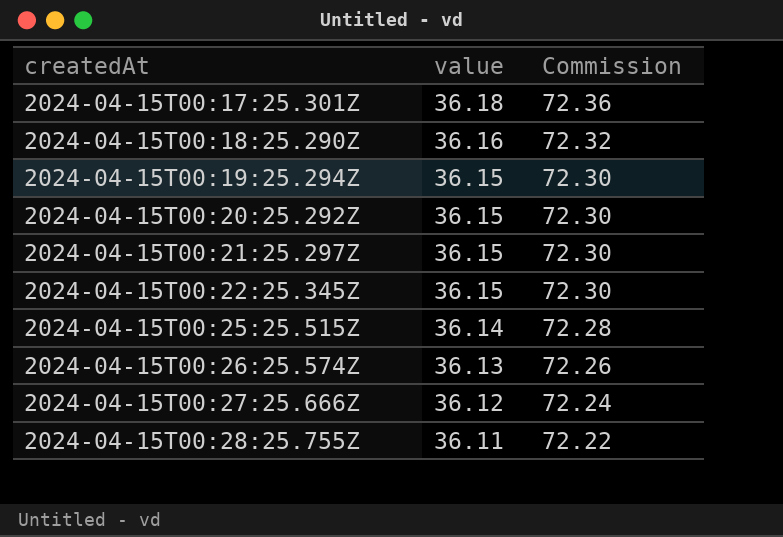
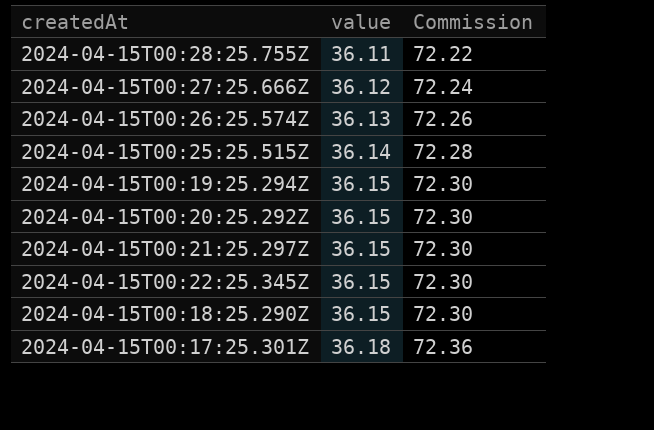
row order: createdAt ascending -> value ascending
2024-04-15T00:18:25.290Z | value: 36.16 -> 36.15
2024-04-15T00:18:25.290Z | Commission: 72.32 -> 72.30

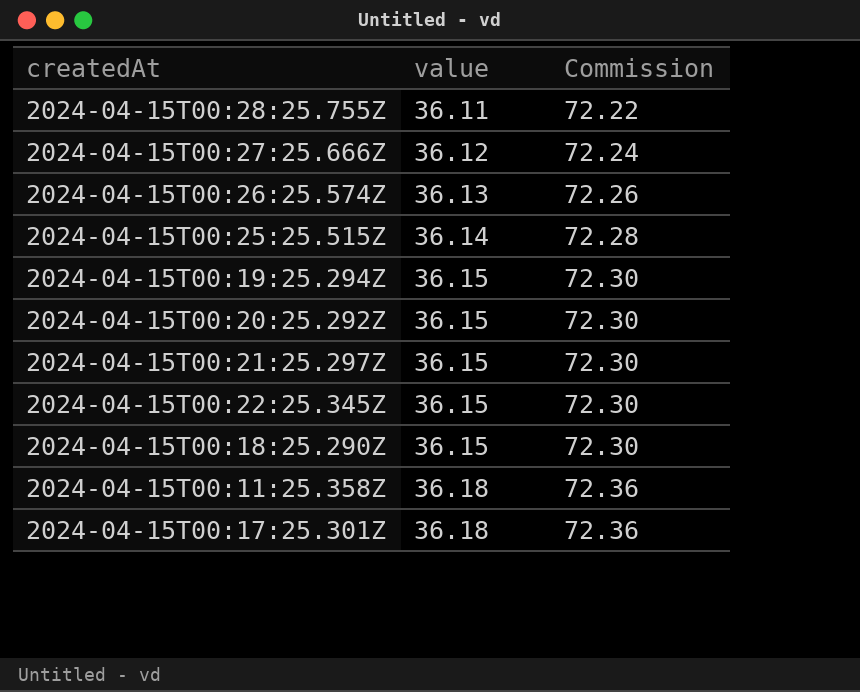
row 2024-04-15T00:11:25.358Z: none -> 36.18 | 72.36

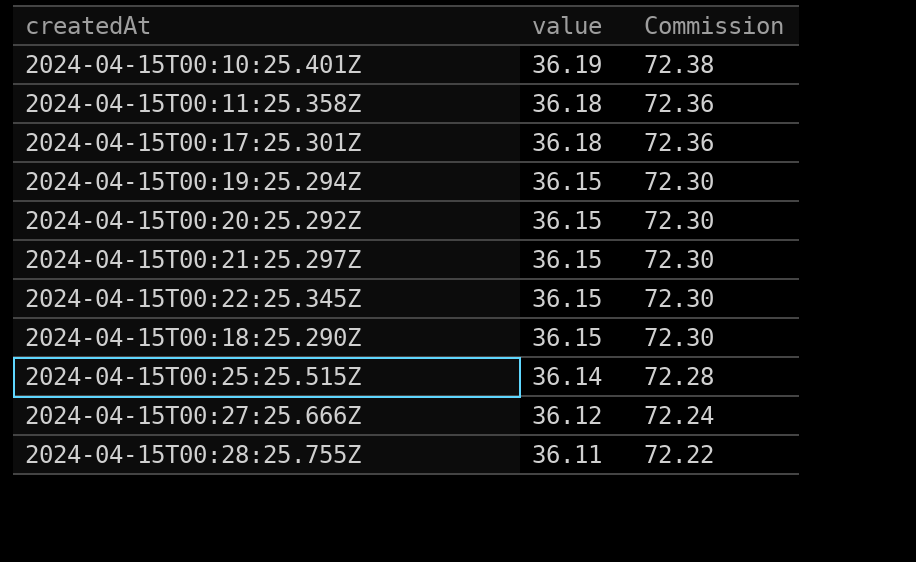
row order: value ascending -> value descending
row 2024-04-15T00:26:25.574Z: 36.13 | 72.26 -> none
row 2024-04-15T00:10:25.401Z: none -> 36.19 | 72.38

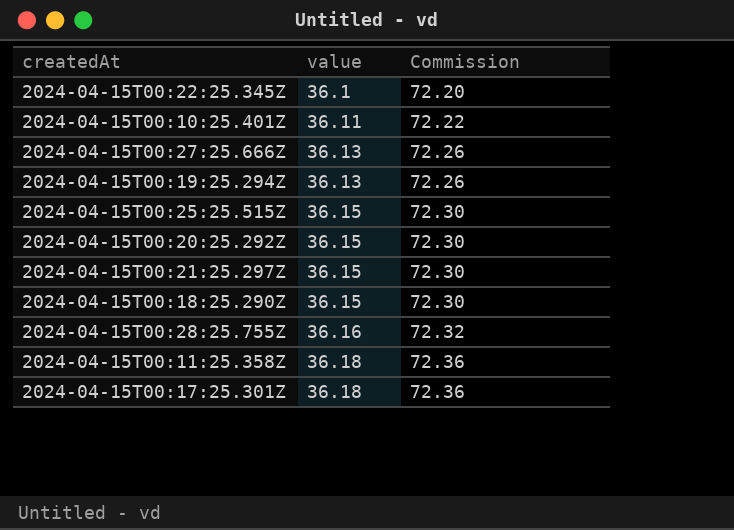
row order: value descending -> value ascending
2024-04-15T00:22:25.345Z | value: 36.15 -> 36.1
2024-04-15T00:22:25.345Z | Commission: 72.30 -> 72.20
2024-04-15T00:10:25.401Z | value: 36.19 -> 36.11
2024-04-15T00:10:25.401Z | Commission: 72.38 -> 72.22
2024-04-15T00:27:25.666Z | value: 36.12 -> 36.13
2024-04-15T00:27:25.666Z | Commission: 72.24 -> 72.26
2024-04-15T00:19:25.294Z | value: 36.15 -> 36.13
2024-04-15T00:19:25.294Z | Commission: 72.30 -> 72.26
2024-04-15T00:25:25.515Z | value: 36.14 -> 36.15
2024-04-15T00:25:25.515Z | Commission: 72.28 -> 72.30
2024-04-15T00:28:25.755Z | value: 36.11 -> 36.16
2024-04-15T00:28:25.755Z | Commission: 72.22 -> 72.32

